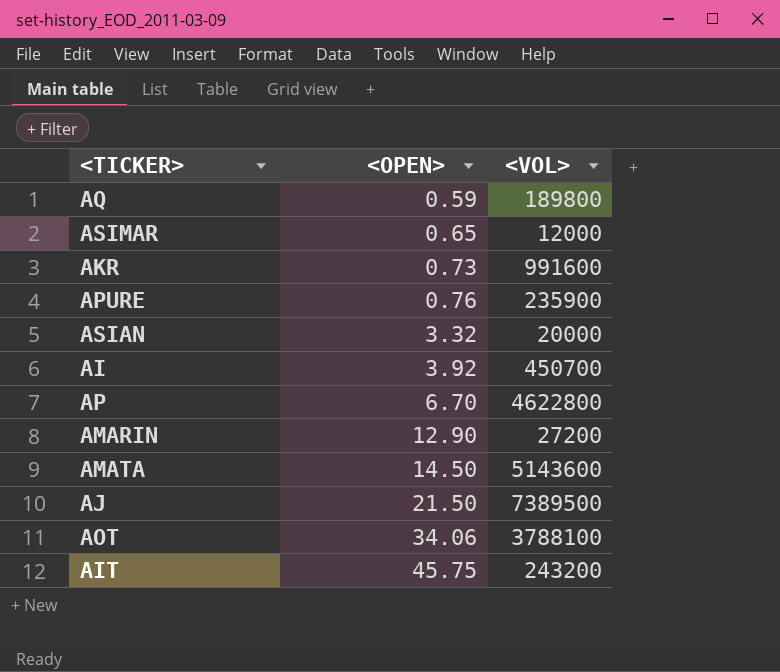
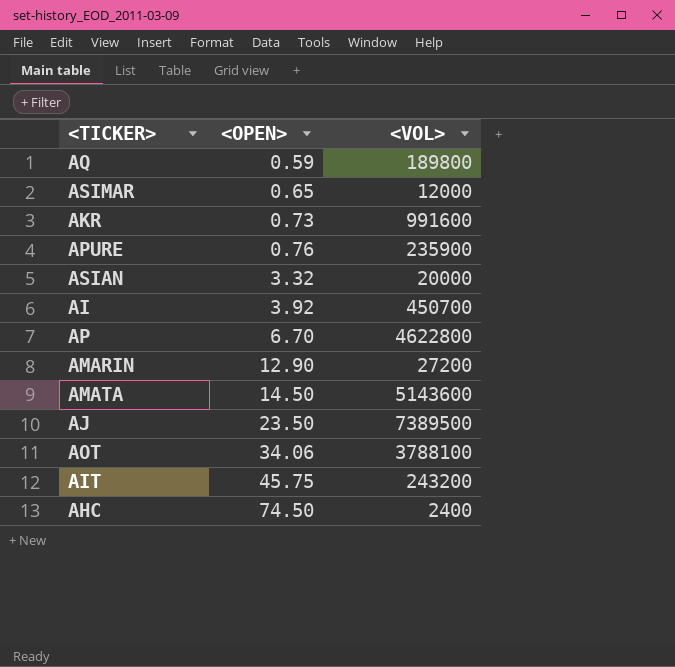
AJ | <OPEN>: 21.50 -> 23.50
row AHC: none -> 74.50 | 2400

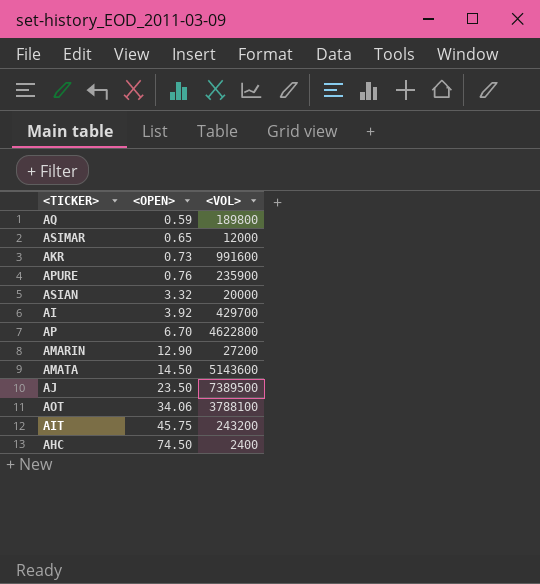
AI | <VOL>: 450700 -> 429700

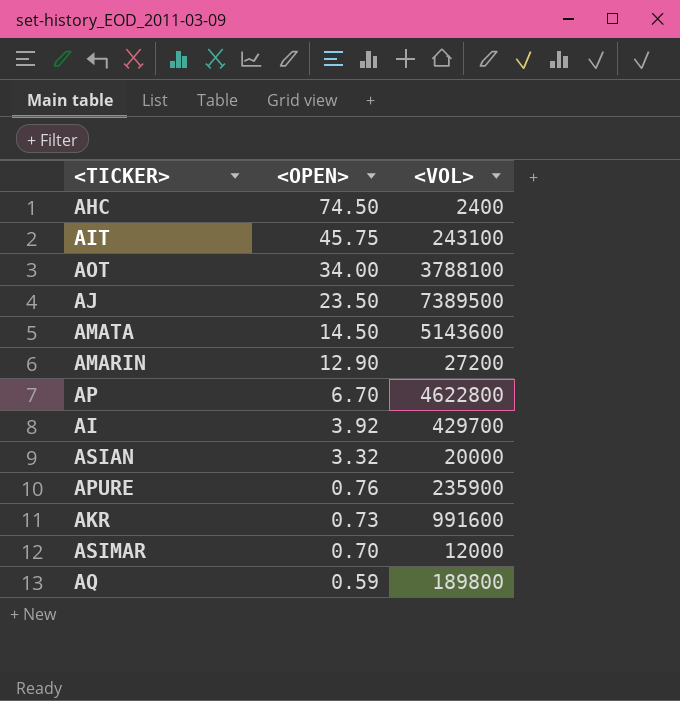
row order: <OPEN> ascending -> <OPEN> descending
AIT | <VOL>: 243200 -> 243100
AOT | <OPEN>: 34.06 -> 34.00
ASIMAR | <OPEN>: 0.65 -> 0.70

